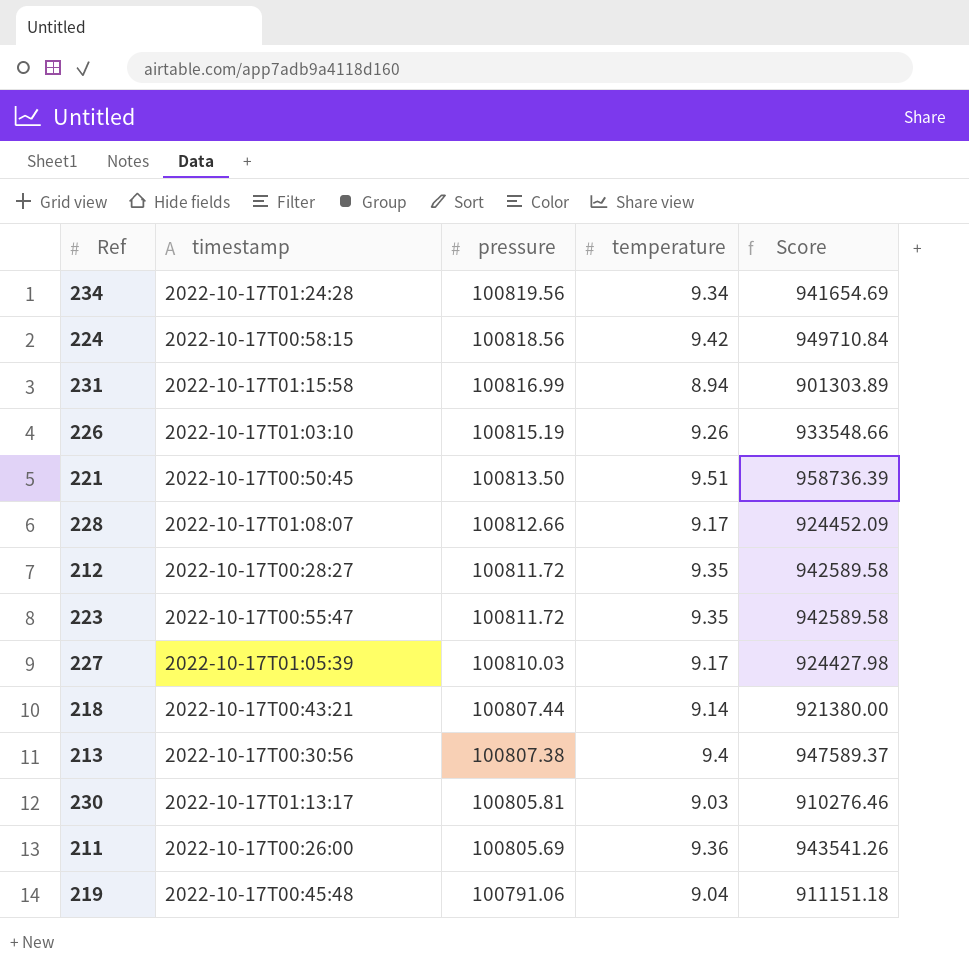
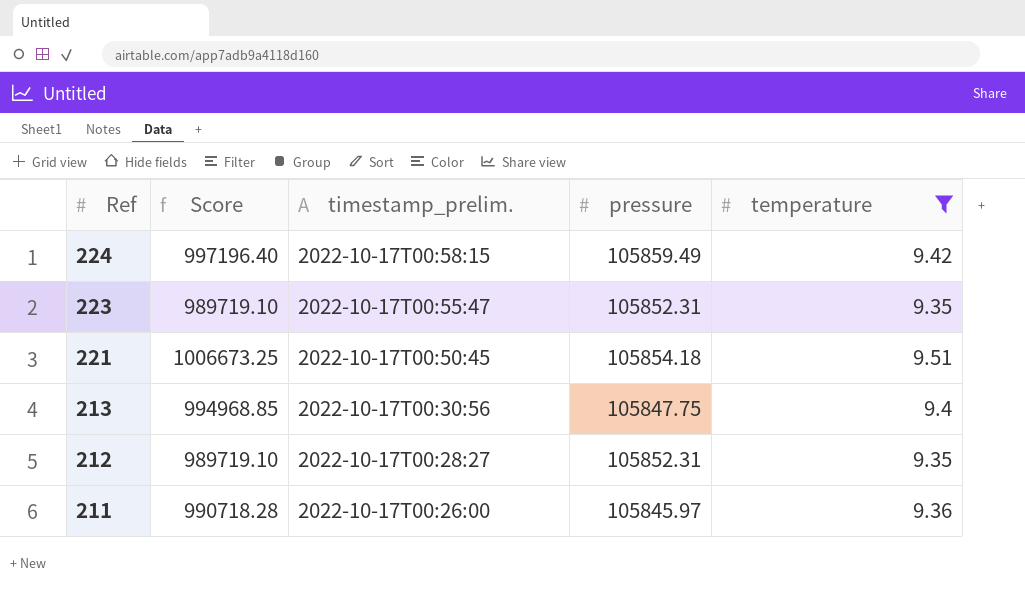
filter: none -> temperature >= 9.35
row order: pressure descending -> Ref descending
column Score | position: 5 -> 2
column name: timestamp -> timestamp_prelim.
224 | Score: 949710.84 -> 997196.40
224 | pressure: 100818.56 -> 105859.49
223 | Score: 942589.58 -> 989719.10
223 | pressure: 100811.72 -> 105852.31
221 | Score: 958736.39 -> 1006673.25
221 | pressure: 100813.50 -> 105854.18
213 | Score: 947589.37 -> 994968.85
213 | pressure: 100807.38 -> 105847.75
212 | Score: 942589.58 -> 989719.10
212 | pressure: 100811.72 -> 105852.31
211 | Score: 943541.26 -> 990718.28
211 | pressure: 100805.69 -> 105845.97

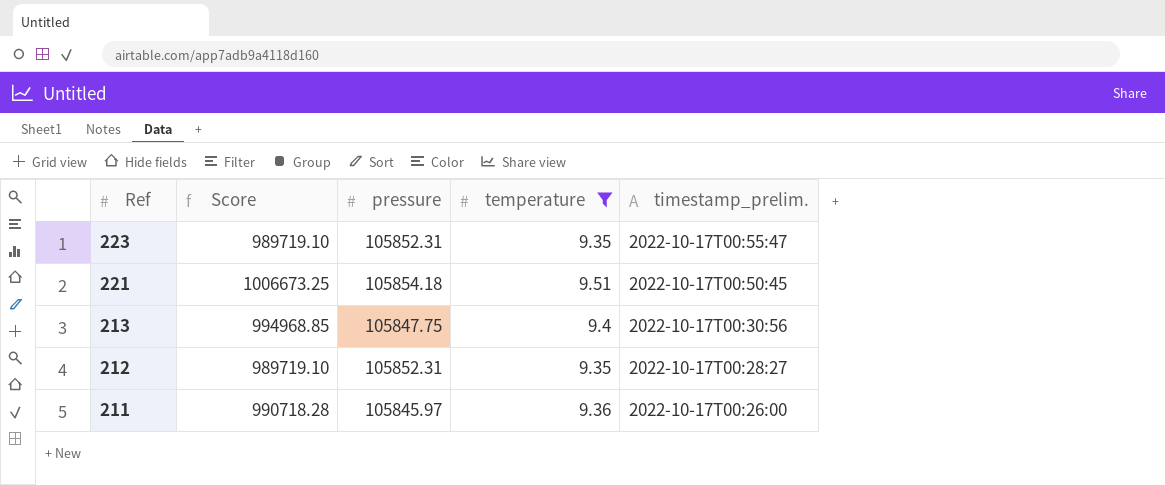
column timestamp_prelim. | position: 3 -> 5
row 224: 997196.40 | 2022-10-17T00:58:15 | 105859.49 | 9.42 -> none

